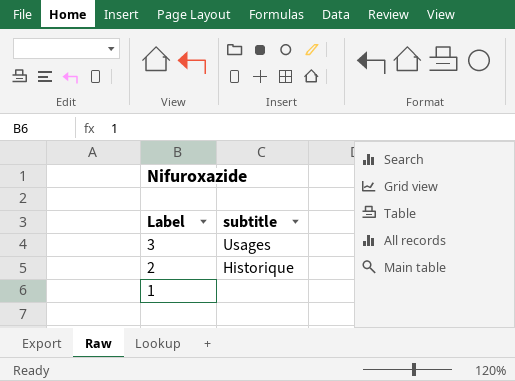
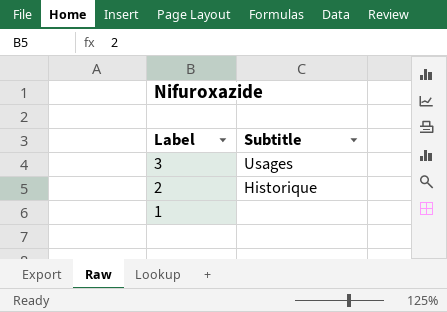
column name: subtitle -> Subtitle

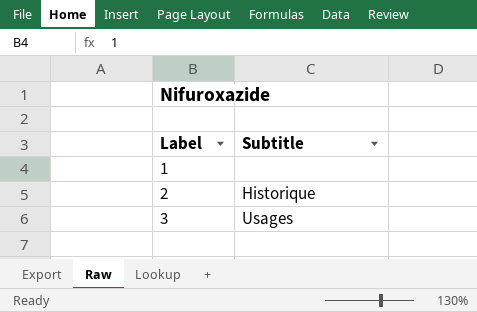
row order: Label descending -> Label ascending

